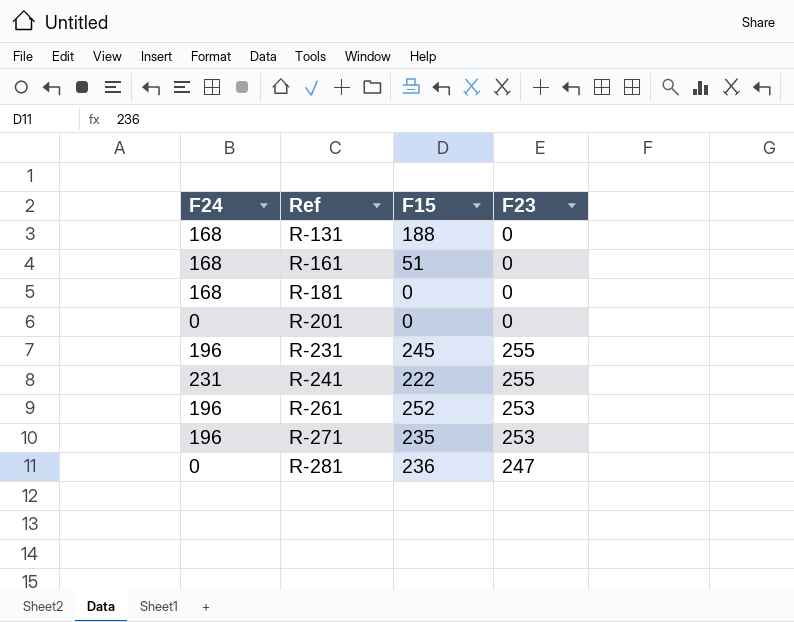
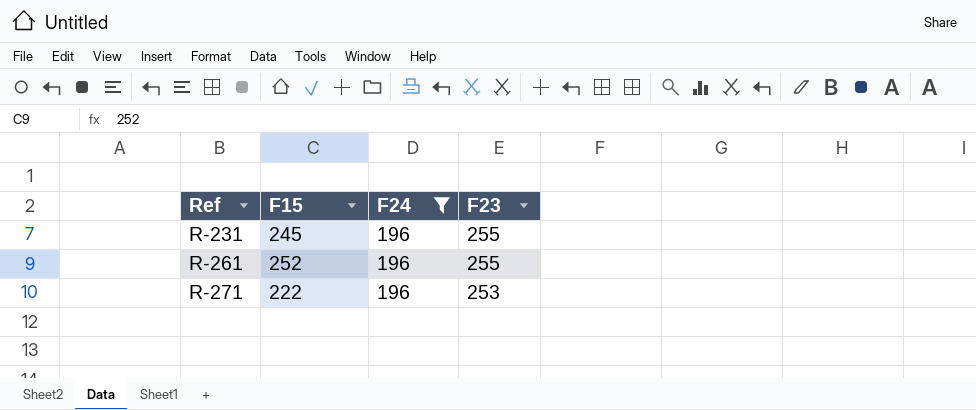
filter: none -> F24 = 196
column F24 | position: 1 -> 3
R-261 | F23: 253 -> 255
R-271 | F15: 235 -> 222

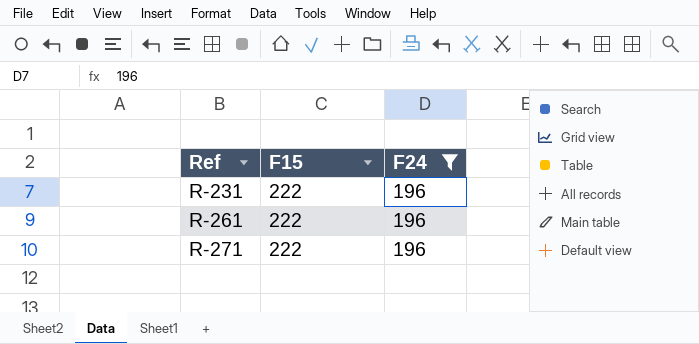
column F23 | position: 4 -> none
R-231 | F15: 245 -> 222
R-261 | F15: 252 -> 222

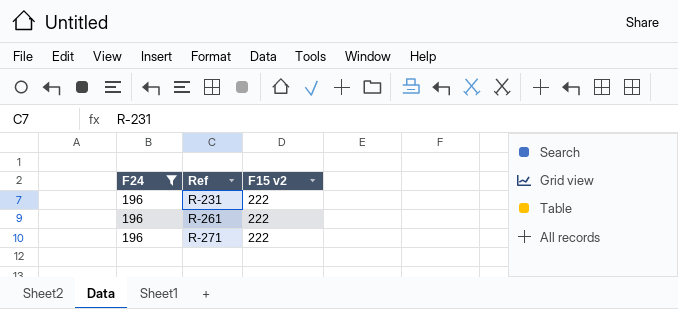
column F24 | position: 3 -> 1
column name: F15 -> F15 v2

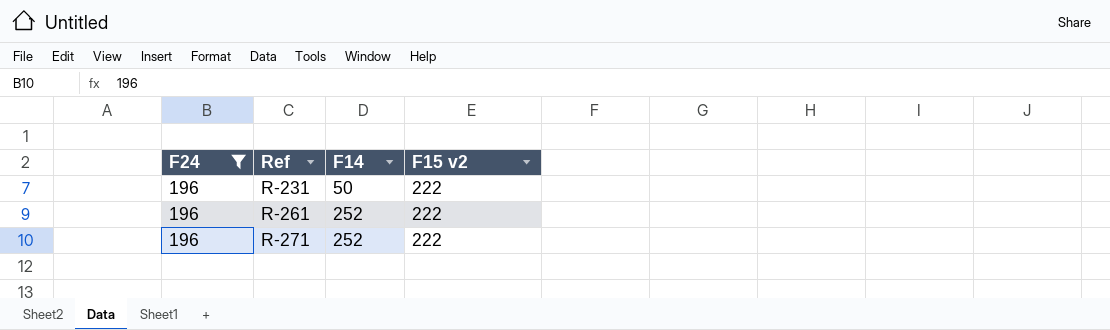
column F14 | position: none -> 3

